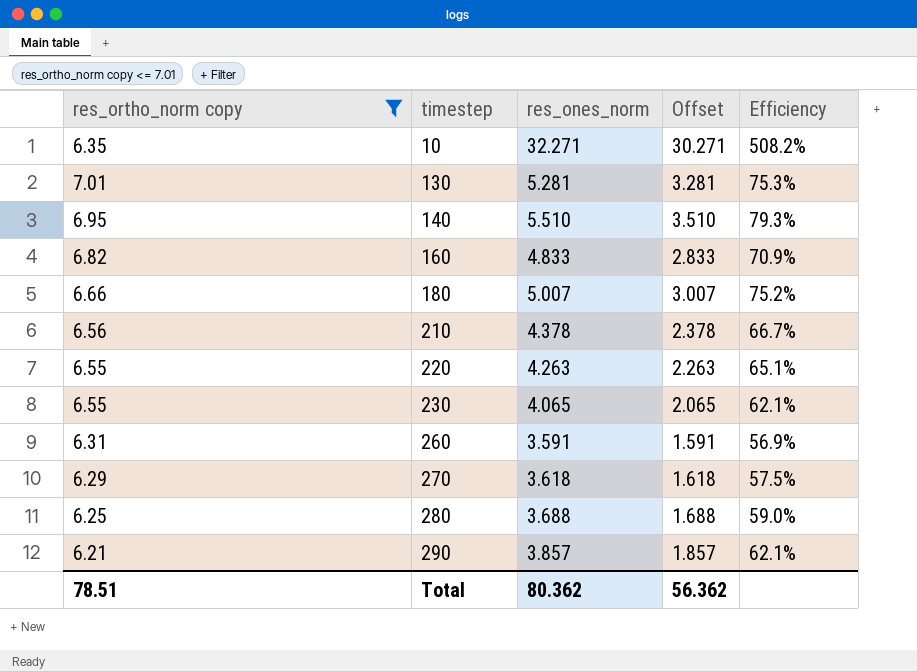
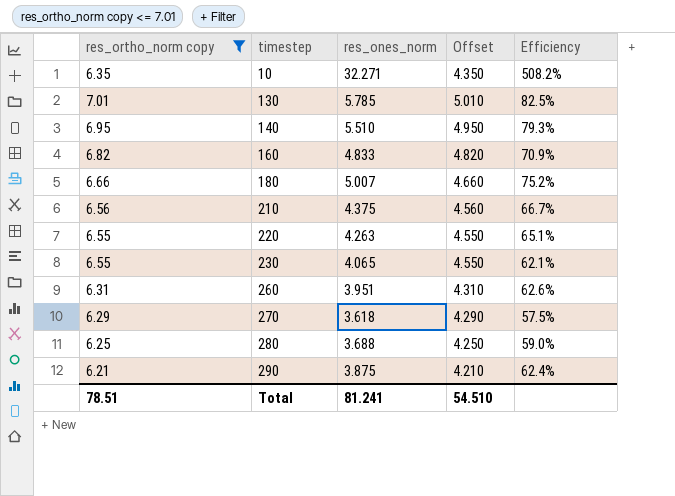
column Offset | formula: [res_ones_norm] - 2 -> [res_ortho_norm copy] - 2
130 | res_ones_norm: 5.281 -> 5.785
130 | Efficiency: 75.3% -> 82.5%
210 | res_ones_norm: 4.378 -> 4.375
260 | res_ones_norm: 3.591 -> 3.951
260 | Efficiency: 56.9% -> 62.6%
290 | res_ones_norm: 3.857 -> 3.875
290 | Efficiency: 62.1% -> 62.4%
Total | res_ones_norm: 80.362 -> 81.241
Total | Offset: 56.362 -> 54.510

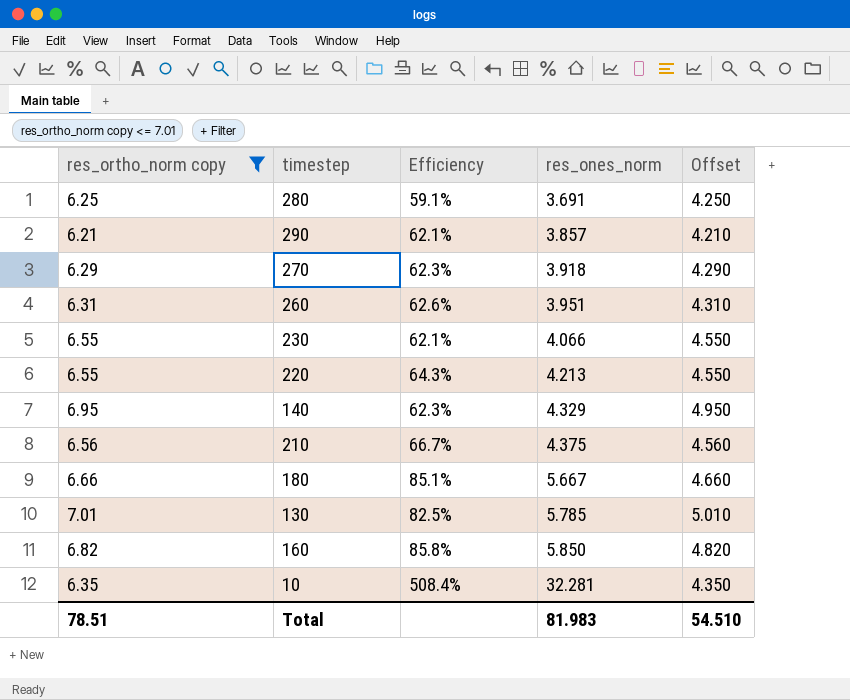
row order: timestep ascending -> res_ones_norm ascending
column Efficiency | position: 5 -> 3
280 | Efficiency: 59.0% -> 59.1%
280 | res_ones_norm: 3.688 -> 3.691
290 | Efficiency: 62.4% -> 62.1%
290 | res_ones_norm: 3.875 -> 3.857
270 | Efficiency: 57.5% -> 62.3%
270 | res_ones_norm: 3.618 -> 3.918
230 | res_ones_norm: 4.065 -> 4.066
220 | Efficiency: 65.1% -> 64.3%
220 | res_ones_norm: 4.263 -> 4.213
140 | Efficiency: 79.3% -> 62.3%
140 | res_ones_norm: 5.510 -> 4.329
180 | Efficiency: 75.2% -> 85.1%
180 | res_ones_norm: 5.007 -> 5.667
160 | Efficiency: 70.9% -> 85.8%
160 | res_ones_norm: 4.833 -> 5.850
10 | Efficiency: 508.2% -> 508.4%
10 | res_ones_norm: 32.271 -> 32.281
Total | res_ones_norm: 81.241 -> 81.983

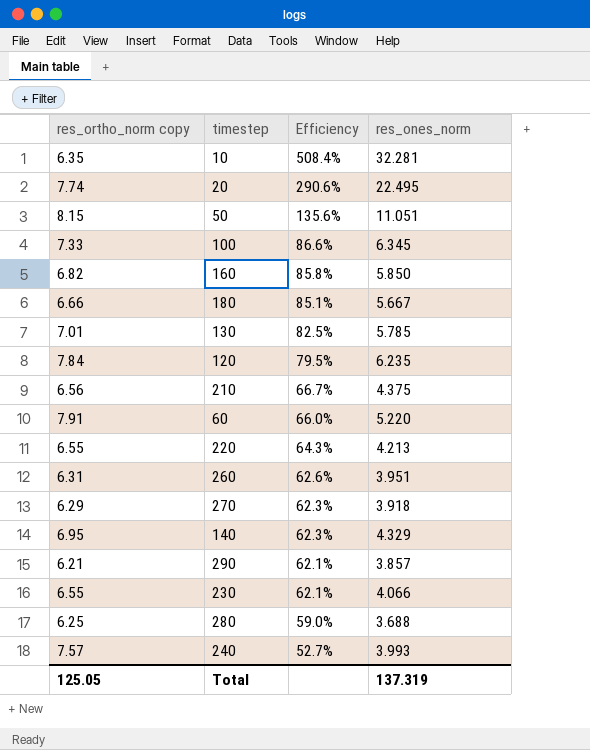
filter: res_ortho_norm copy <= 7.01 -> none
row order: res_ones_norm ascending -> Efficiency descending
column Offset | formula: [res_ortho_norm copy] - 2 -> none
280 | Efficiency: 59.1% -> 59.0%
280 | res_ones_norm: 3.691 -> 3.688
Total | res_ortho_norm copy: 78.51 -> 125.05
Total | res_ones_norm: 81.983 -> 137.319

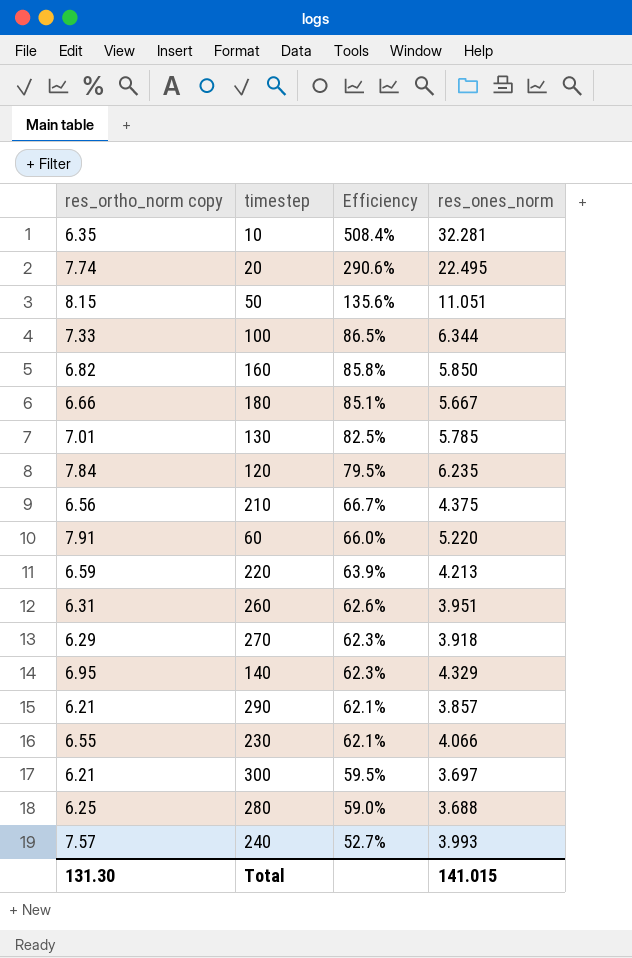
100 | Efficiency: 86.6% -> 86.5%
100 | res_ones_norm: 6.345 -> 6.344
220 | res_ortho_norm copy: 6.55 -> 6.59
220 | Efficiency: 64.3% -> 63.9%
row 300: none -> 6.21 | 59.5% | 3.697
Total | res_ortho_norm copy: 125.05 -> 131.30
Total | res_ones_norm: 137.319 -> 141.015

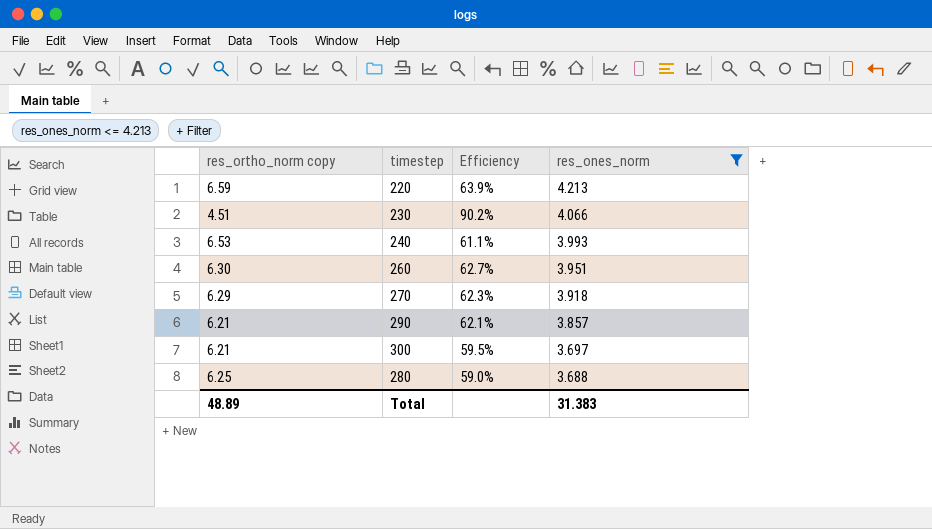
filter: none -> res_ones_norm <= 4.213
row order: Efficiency descending -> res_ones_norm descending
230 | res_ortho_norm copy: 6.55 -> 4.51
230 | Efficiency: 62.1% -> 90.2%
240 | res_ortho_norm copy: 7.57 -> 6.53
240 | Efficiency: 52.7% -> 61.1%
260 | res_ortho_norm copy: 6.31 -> 6.30
260 | Efficiency: 62.6% -> 62.7%
Total | res_ortho_norm copy: 131.30 -> 48.89
Total | res_ones_norm: 141.015 -> 31.383

